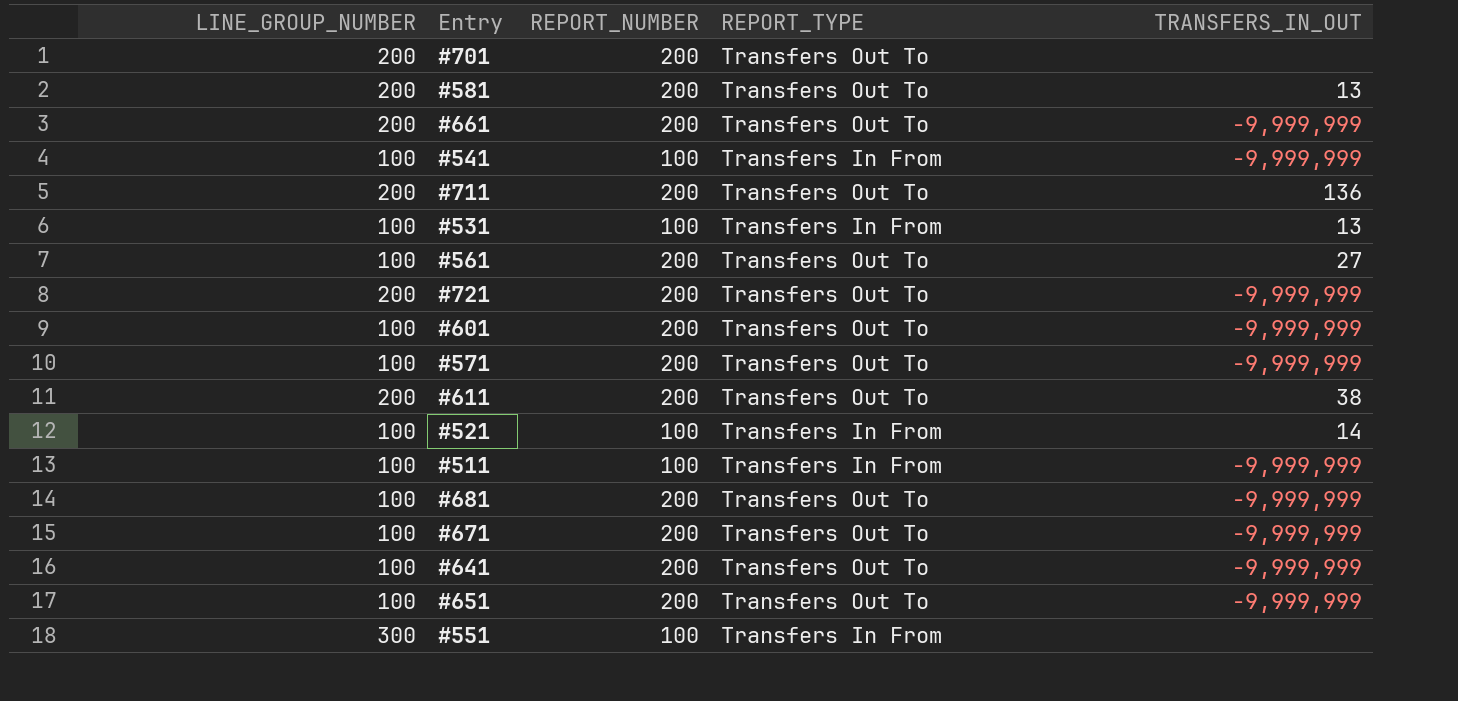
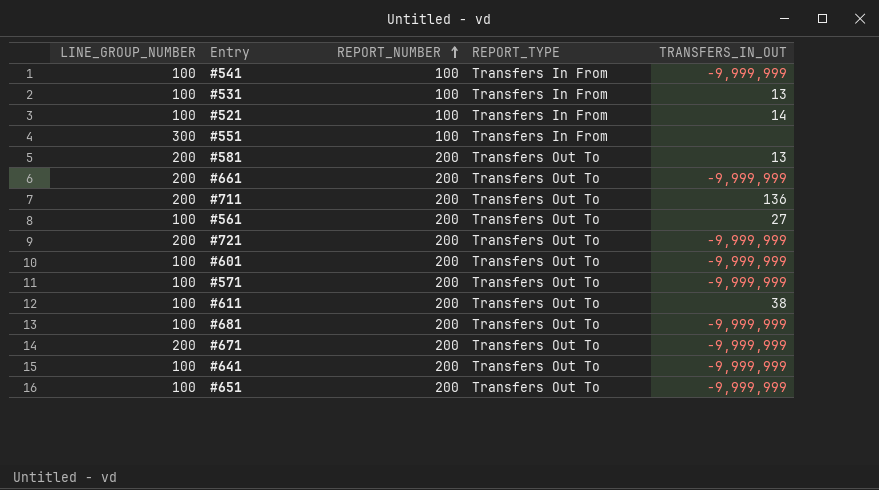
row order: none -> REPORT_NUMBER ascending
row #701: 200 | 200 | Transfers Out To | none -> none
row #511: 100 | 100 | Transfers In From | -9,999,999 -> none
#611 | LINE_GROUP_NUMBER: 200 -> 100
#671 | LINE_GROUP_NUMBER: 100 -> 200

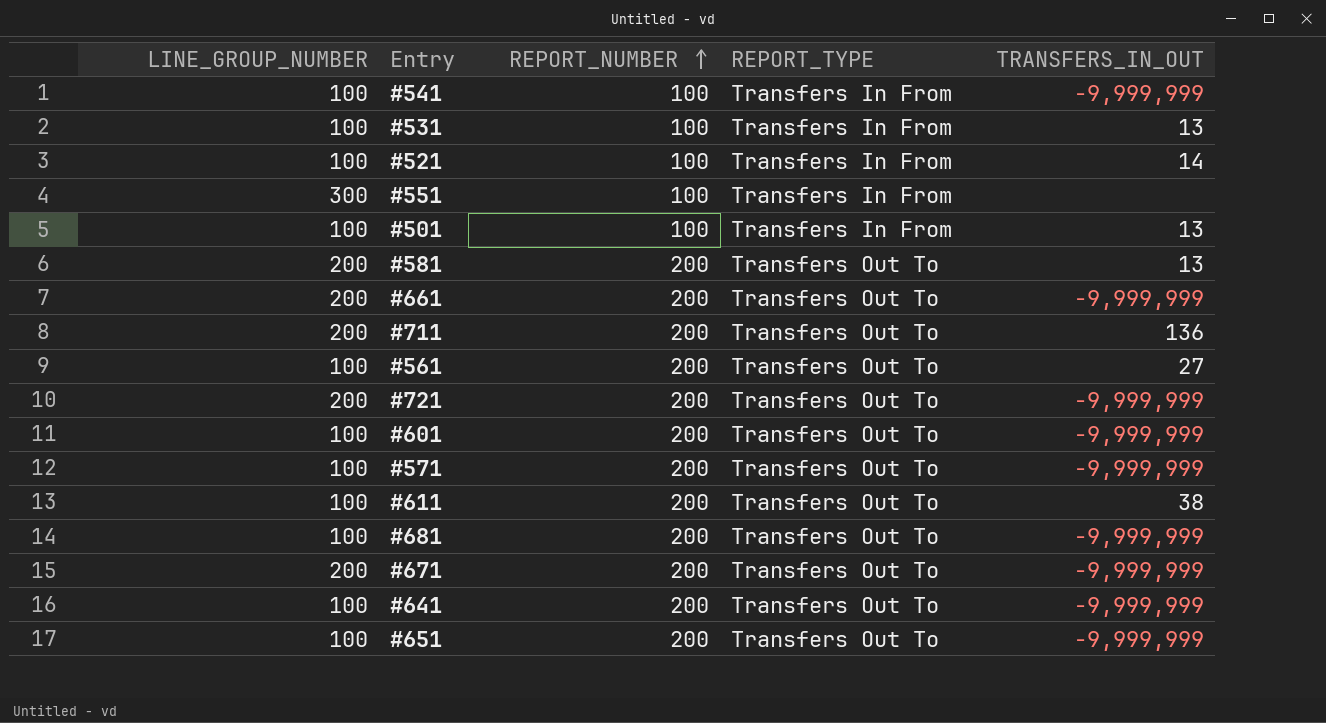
row #501: none -> 100 | 100 | Transfers In From | 13

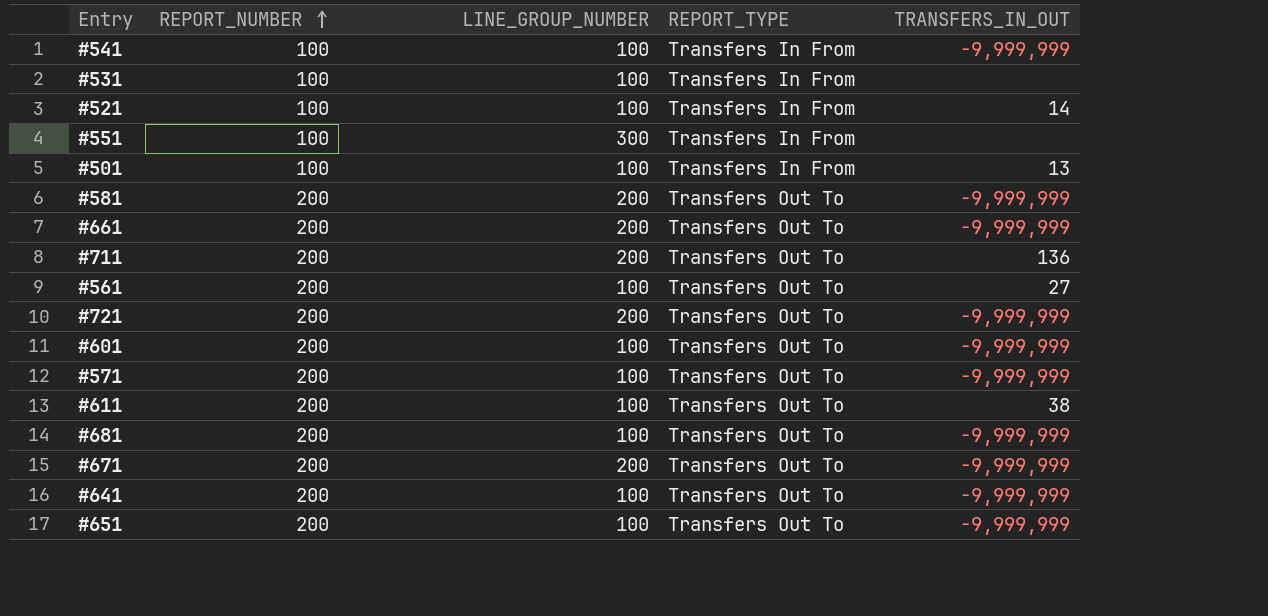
column LINE_GROUP_NUMBER | position: 1 -> 3
#531 | TRANSFERS_IN_OUT: 13 -> none
#581 | TRANSFERS_IN_OUT: 13 -> -9,999,999

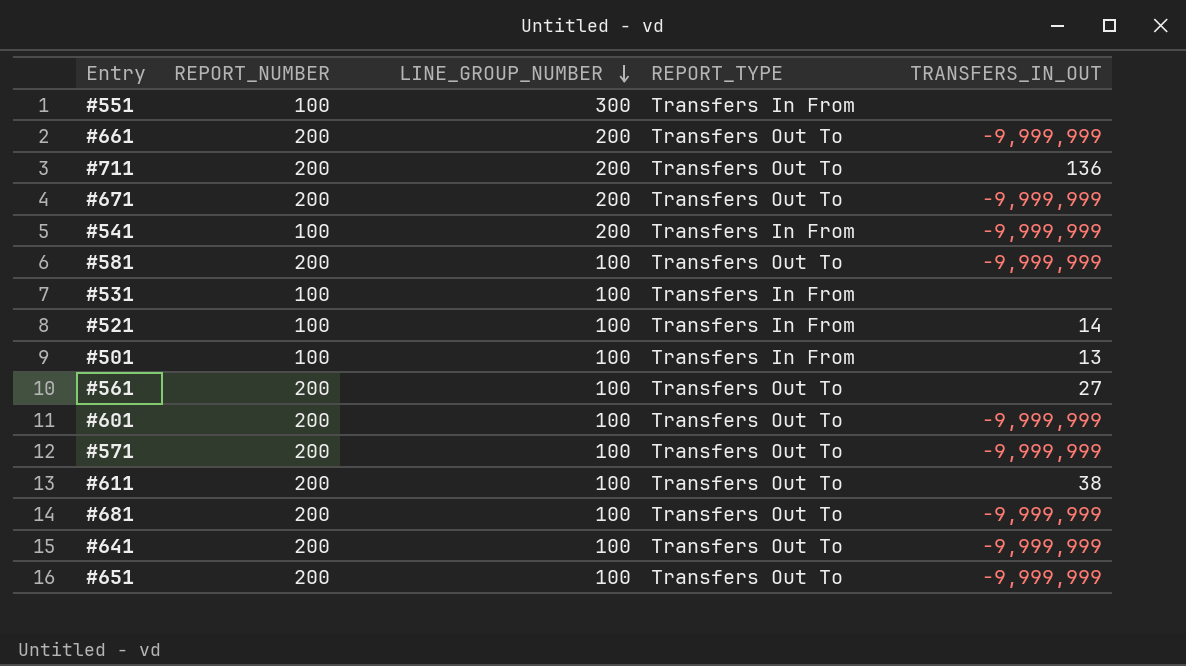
row order: REPORT_NUMBER ascending -> LINE_GROUP_NUMBER descending
row #721: 200 | 200 | Transfers Out To | -9,999,999 -> none
#541 | LINE_GROUP_NUMBER: 100 -> 200
#581 | LINE_GROUP_NUMBER: 200 -> 100

